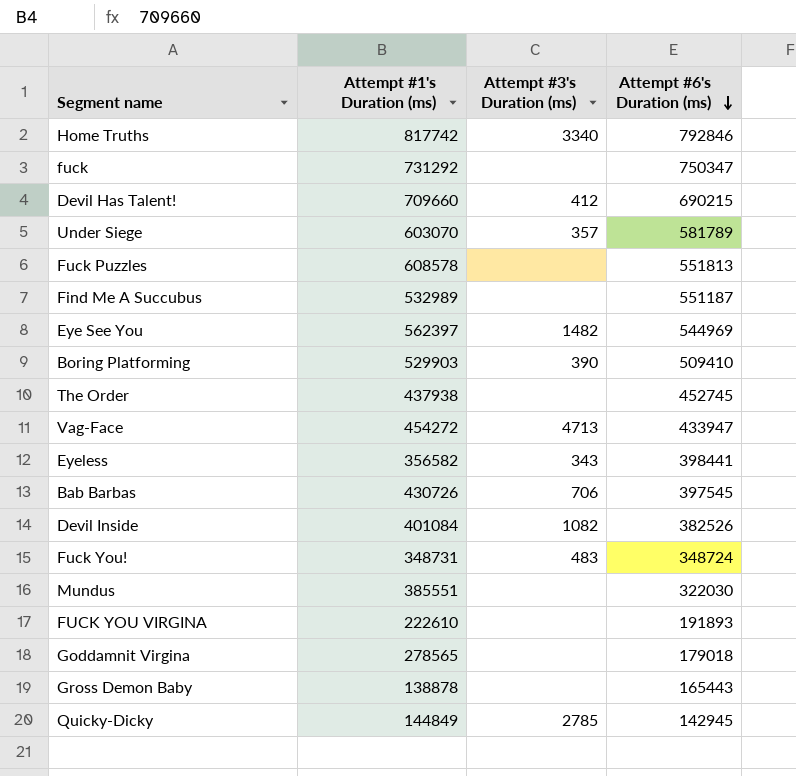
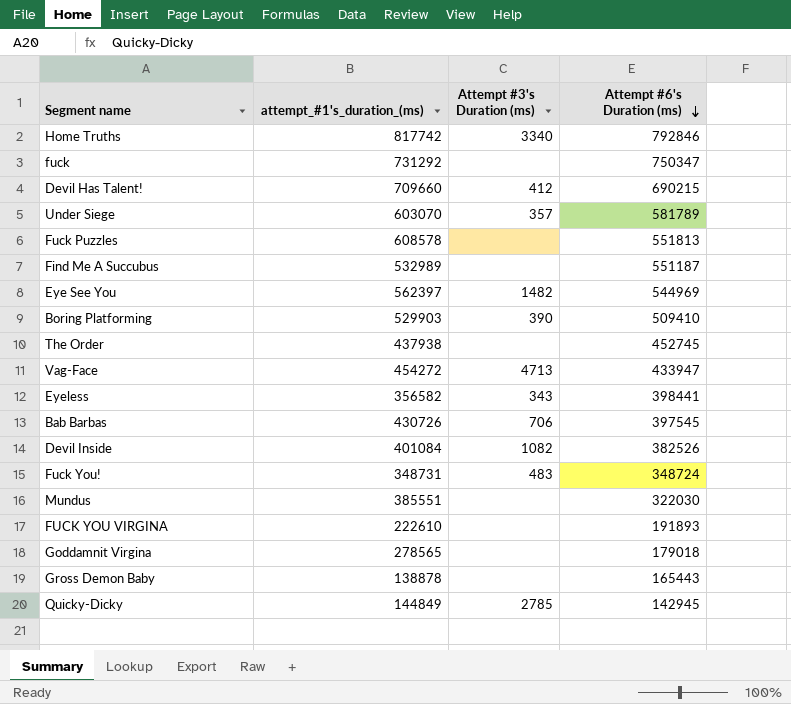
column name: Attempt #1's Duration (ms) -> attempt_#1's_duration_(ms)

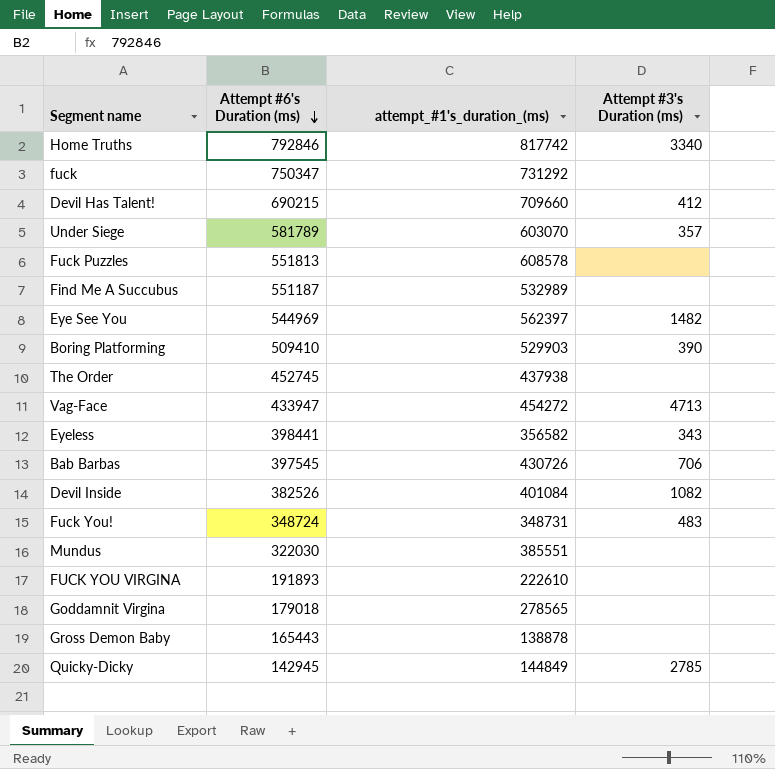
column Attempt #6's Duration (ms) | position: 4 -> 2

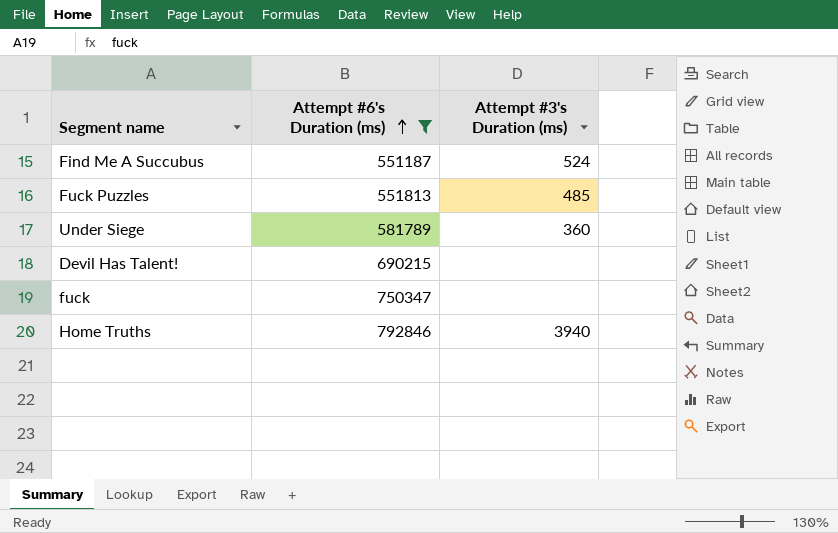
filter: none -> Attempt #6's Duration (ms) >= 551187
row order: Attempt #6's Duration (ms) descending -> Attempt #6's Duration (ms) ascending
column attempt_#1's_duration_(ms) | position: 3 -> none
Find Me A Succubus | Attempt #3's Duration (ms): none -> 524
Fuck Puzzles | Attempt #3's Duration (ms): none -> 485
Under Siege | Attempt #3's Duration (ms): 357 -> 360
Devil Has Talent! | Attempt #3's Duration (ms): 412 -> none
Home Truths | Attempt #3's Duration (ms): 3340 -> 3940

